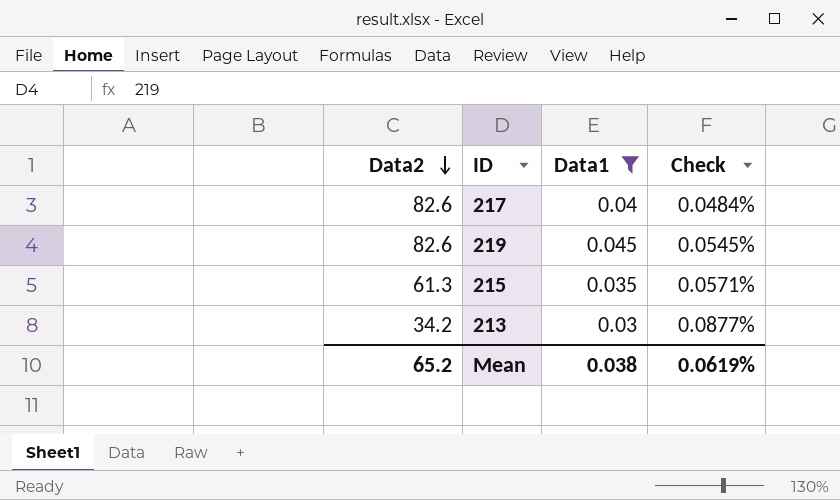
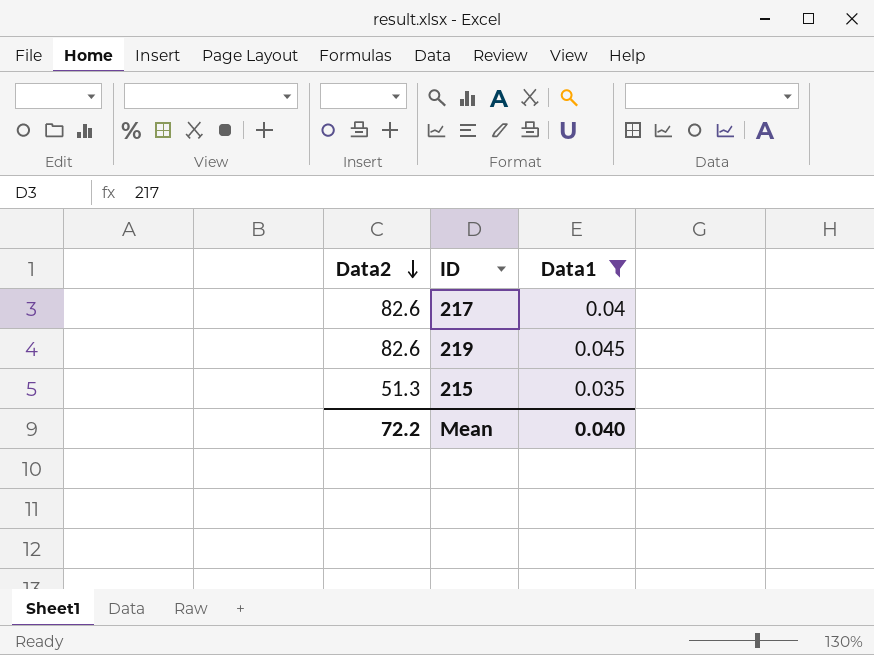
column Check | formula: [Data1] / [Data2] -> none
row 213: 34.2 | 0.03 | 0.0877% -> none
215 | Data2: 61.3 -> 51.3
Mean | Data2: 65.2 -> 72.2
Mean | Data1: 0.038 -> 0.040

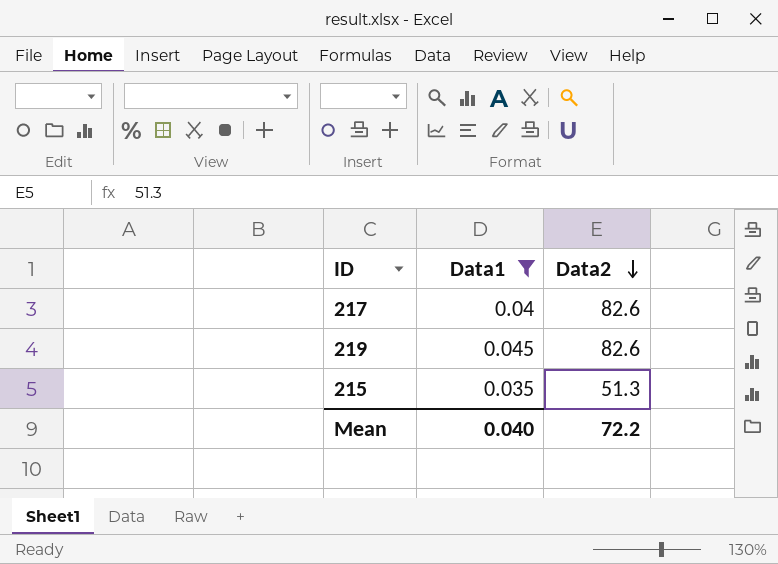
column Data2 | position: 1 -> 3

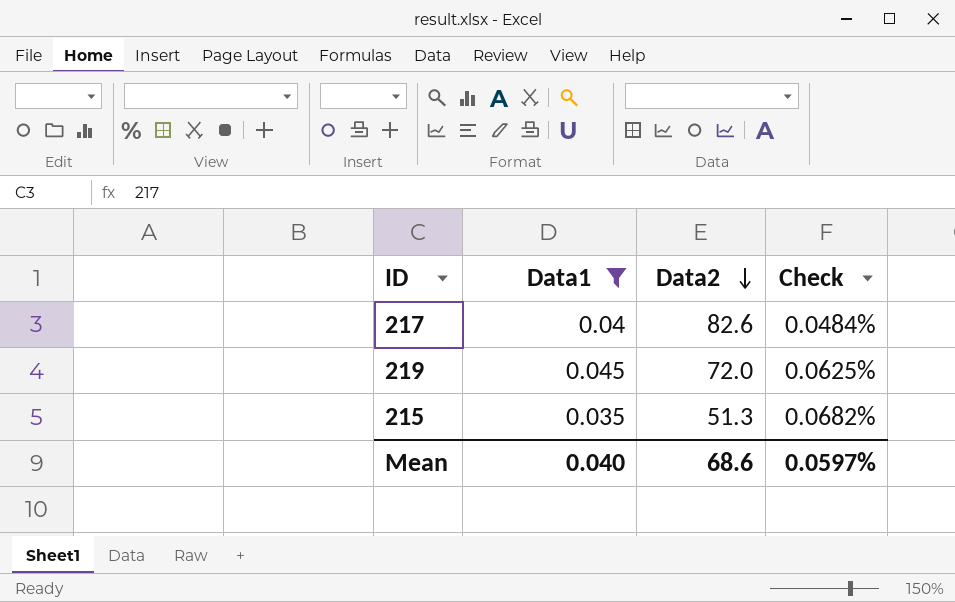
column Check | formula: none -> [Data1] / [Data2]
219 | Data2: 82.6 -> 72.0
Mean | Data2: 72.2 -> 68.6

